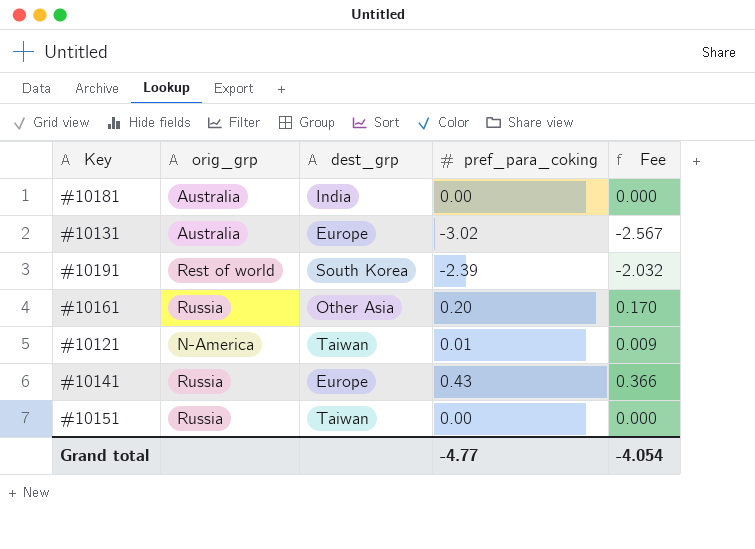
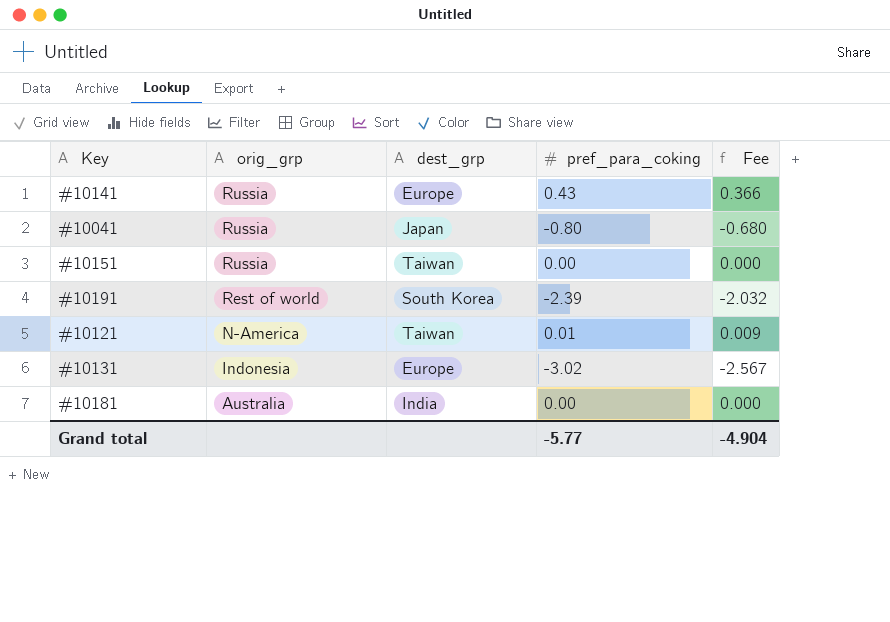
row order: none -> orig_grp descending
row #10161: Russia | Other Asia | 0.20 | 0.170 -> none
row #10041: none -> Russia | Japan | -0.80 | -0.680
#10131 | orig_grp: Australia -> Indonesia
Grand total | pref_para_coking: -4.77 -> -5.77
Grand total | Fee: -4.054 -> -4.904

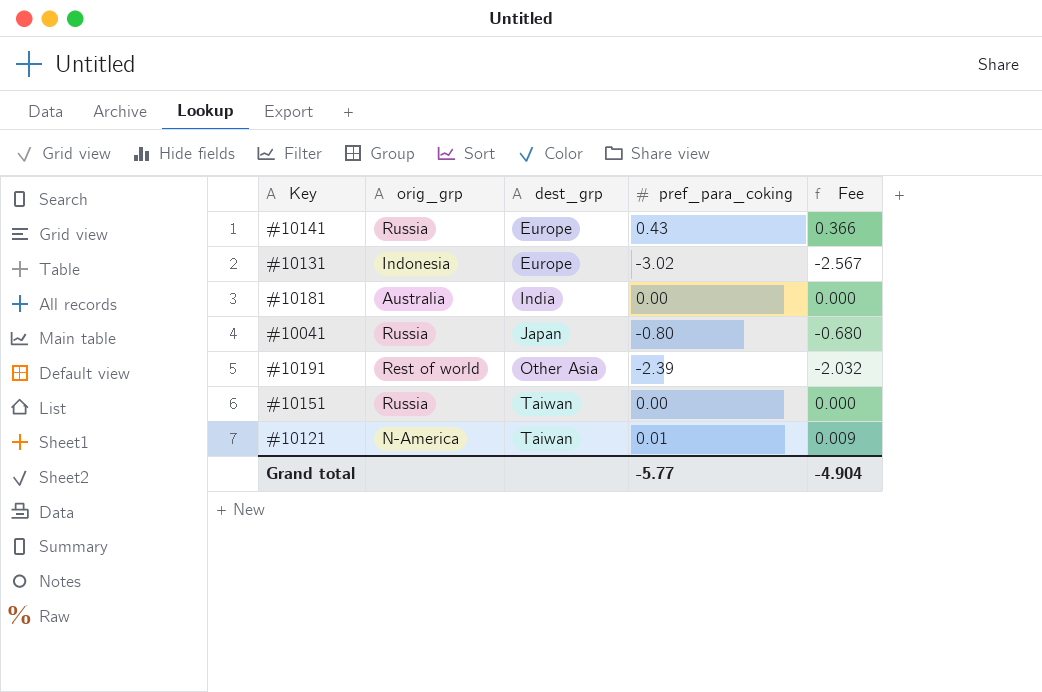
row order: orig_grp descending -> dest_grp ascending
#10191 | dest_grp: South Korea -> Other Asia

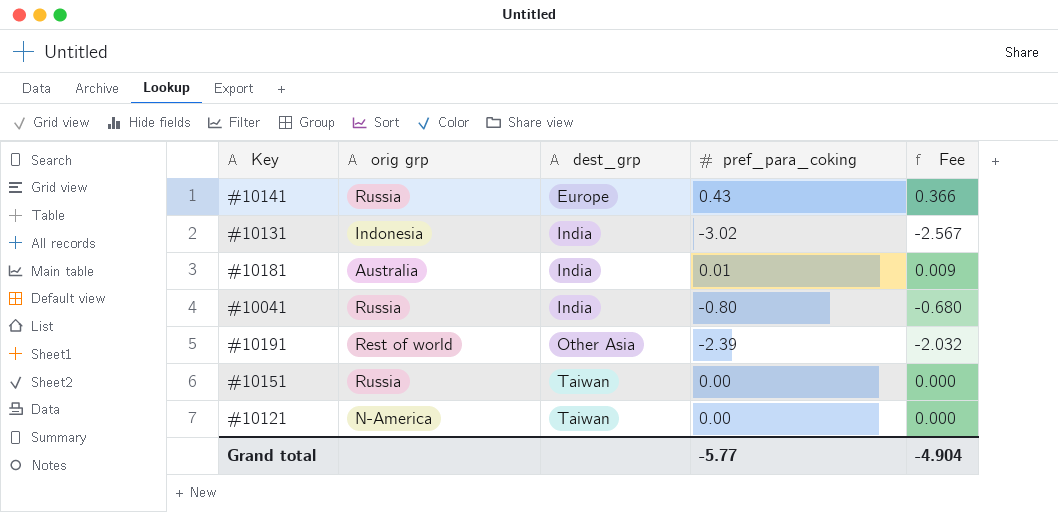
column name: orig_grp -> orig grp
#10131 | dest_grp: Europe -> India
#10181 | pref_para_coking: 0.00 -> 0.01
#10181 | Fee: 0.000 -> 0.009
#10041 | dest_grp: Japan -> India
#10121 | pref_para_coking: 0.01 -> 0.00
#10121 | Fee: 0.009 -> 0.000

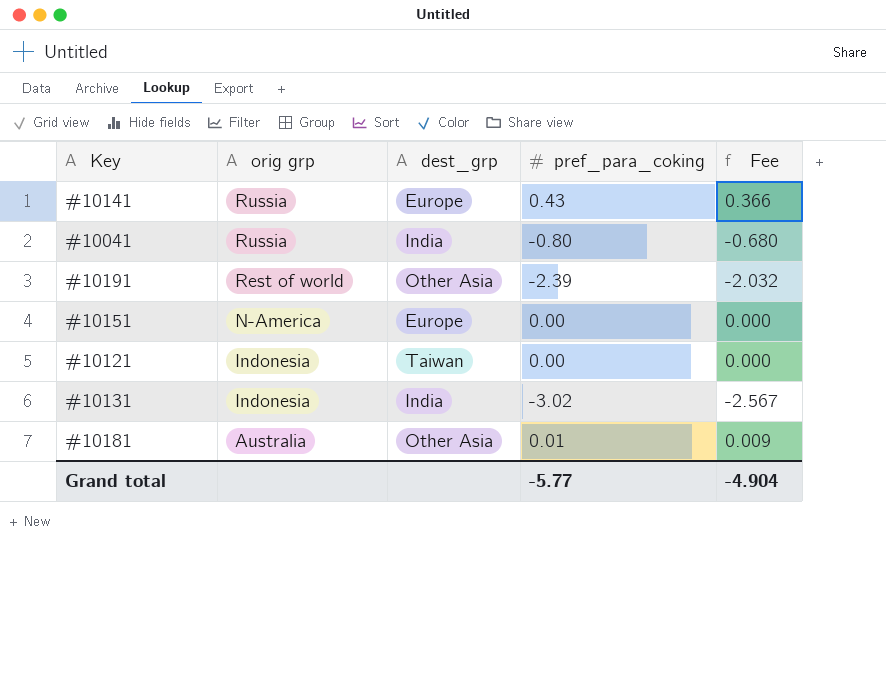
row order: dest_grp ascending -> orig grp descending
#10151 | orig grp: Russia -> N-America
#10151 | dest_grp: Taiwan -> Europe
#10121 | orig grp: N-America -> Indonesia
#10181 | dest_grp: India -> Other Asia

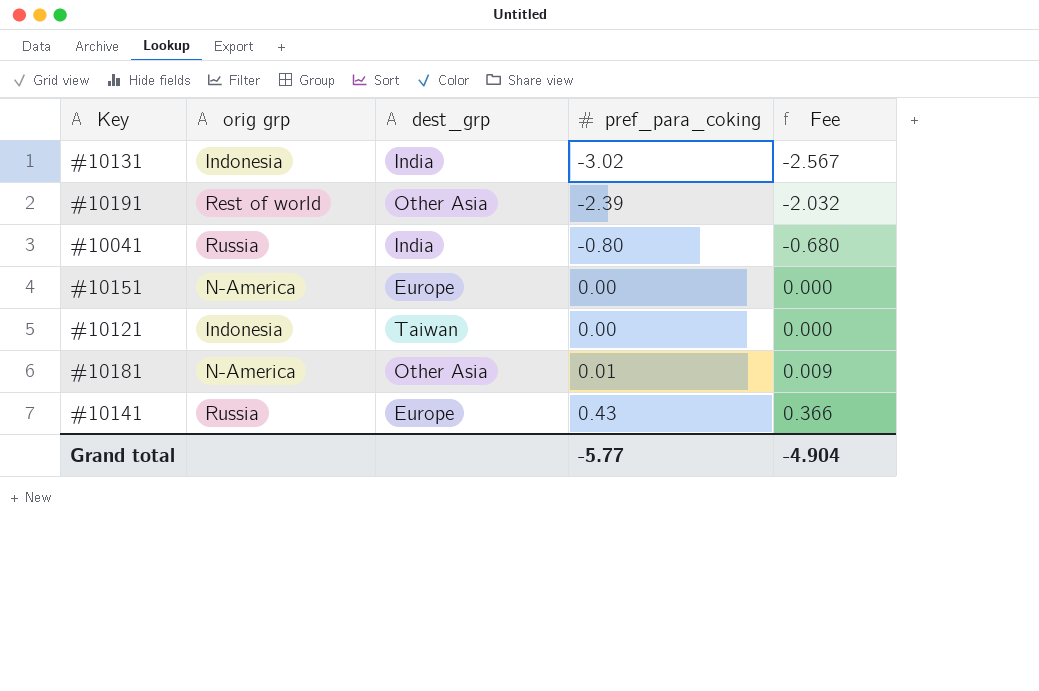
row order: orig grp descending -> pref_para_coking ascending
#10181 | orig grp: Australia -> N-America

